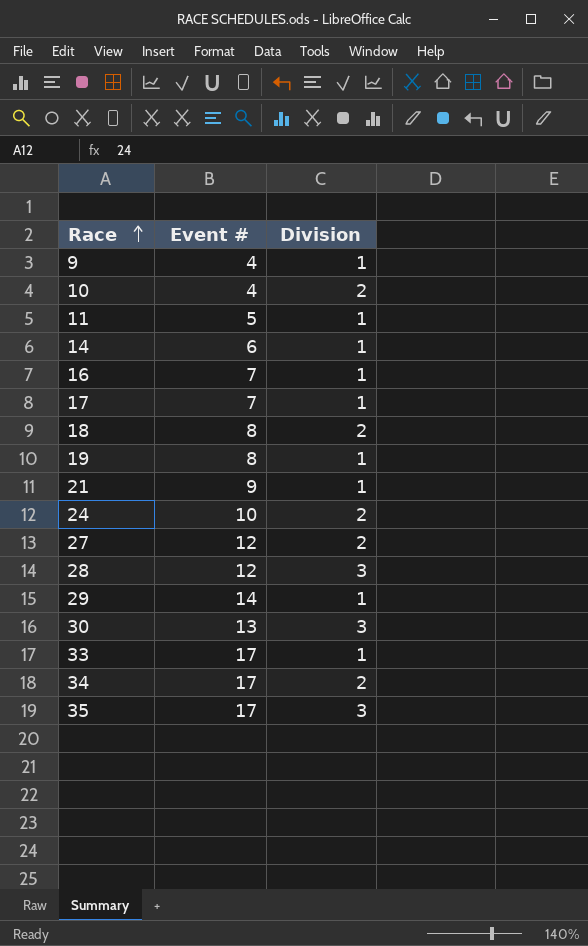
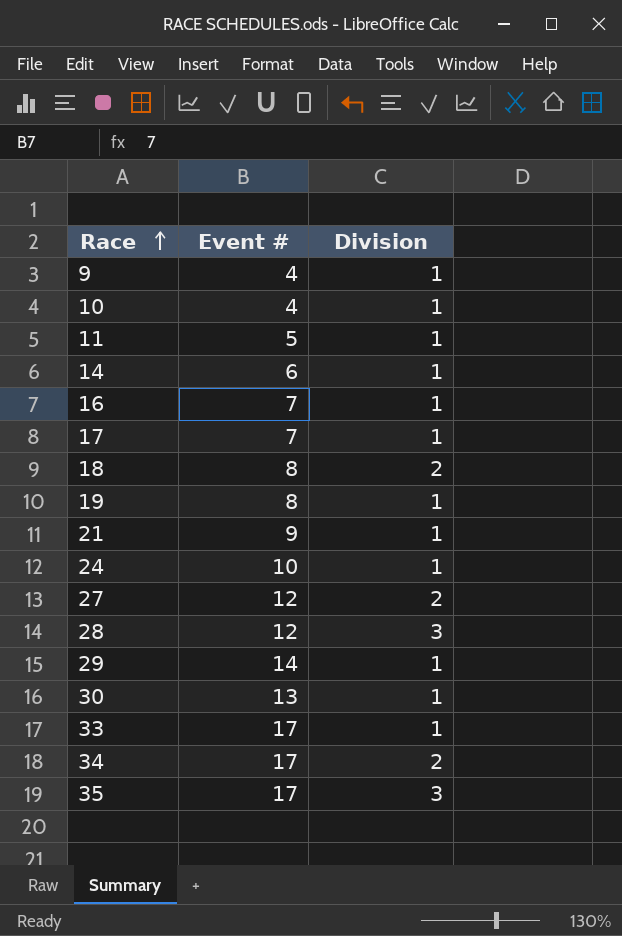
10 | Division: 2 -> 1
24 | Division: 2 -> 1
30 | Division: 3 -> 1

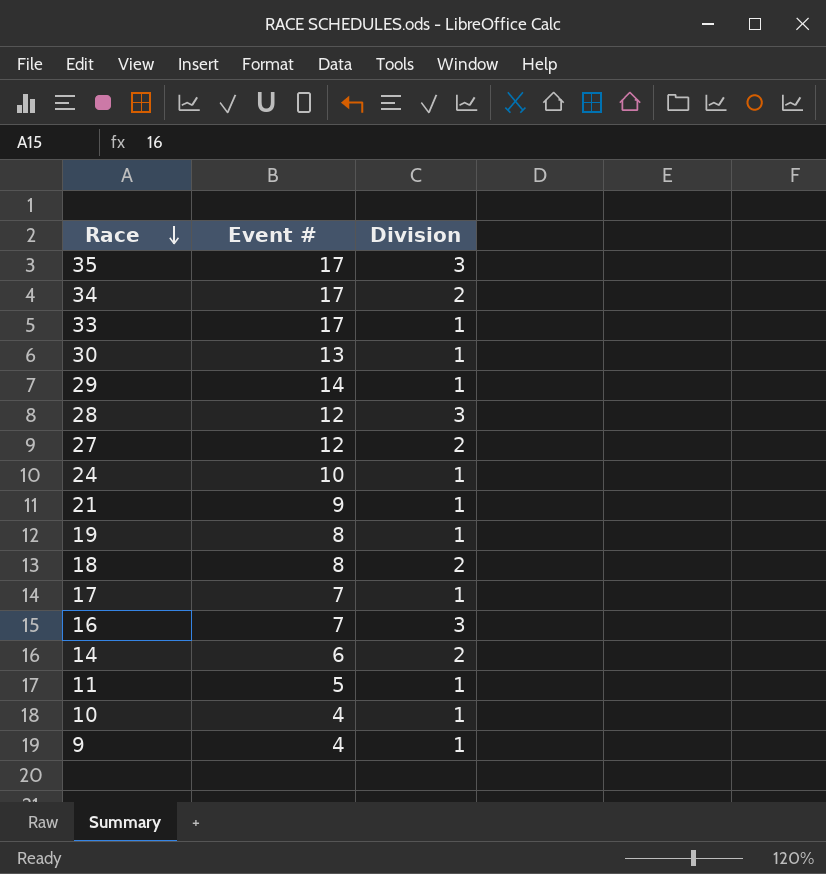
row order: Race ascending -> Race descending
16 | Division: 1 -> 3
14 | Division: 1 -> 2

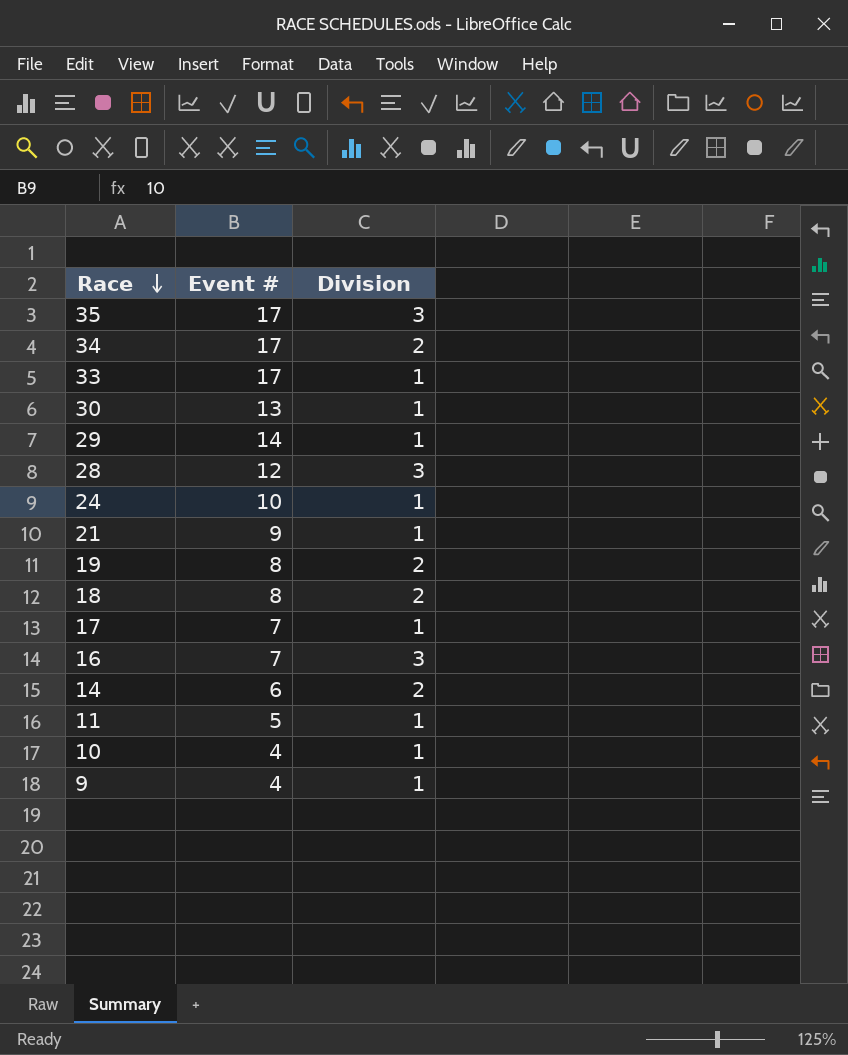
row 27: 12 | 2 -> none
19 | Division: 1 -> 2

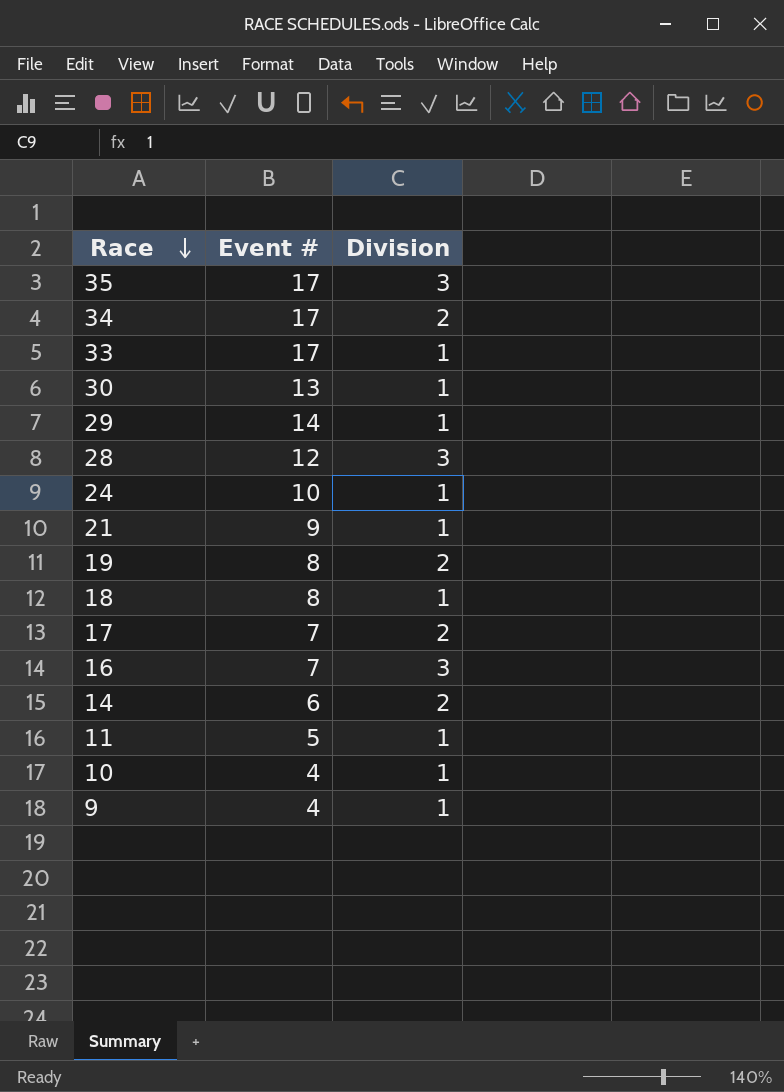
18 | Division: 2 -> 1
17 | Division: 1 -> 2

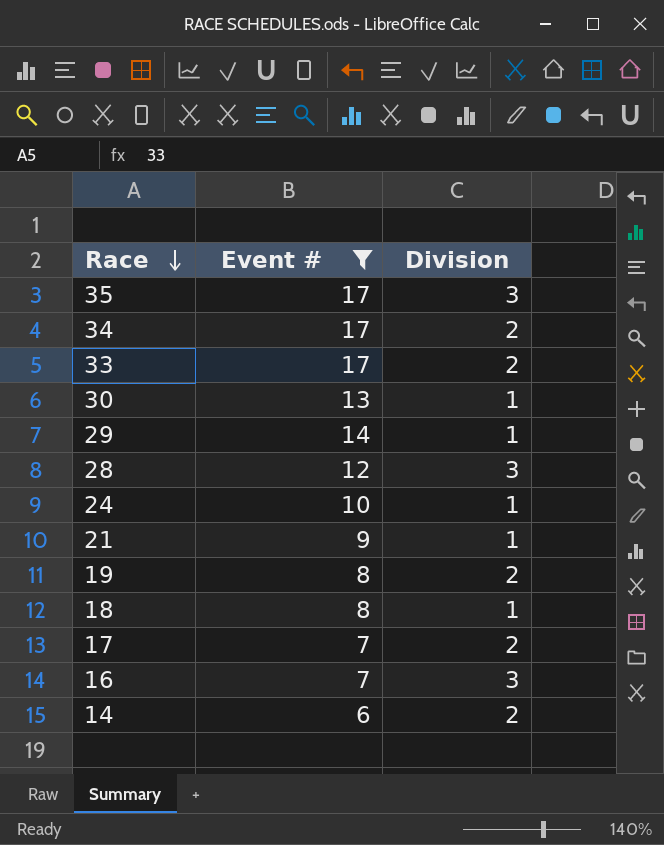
filter: none -> Event # >= 6
33 | Division: 1 -> 2

